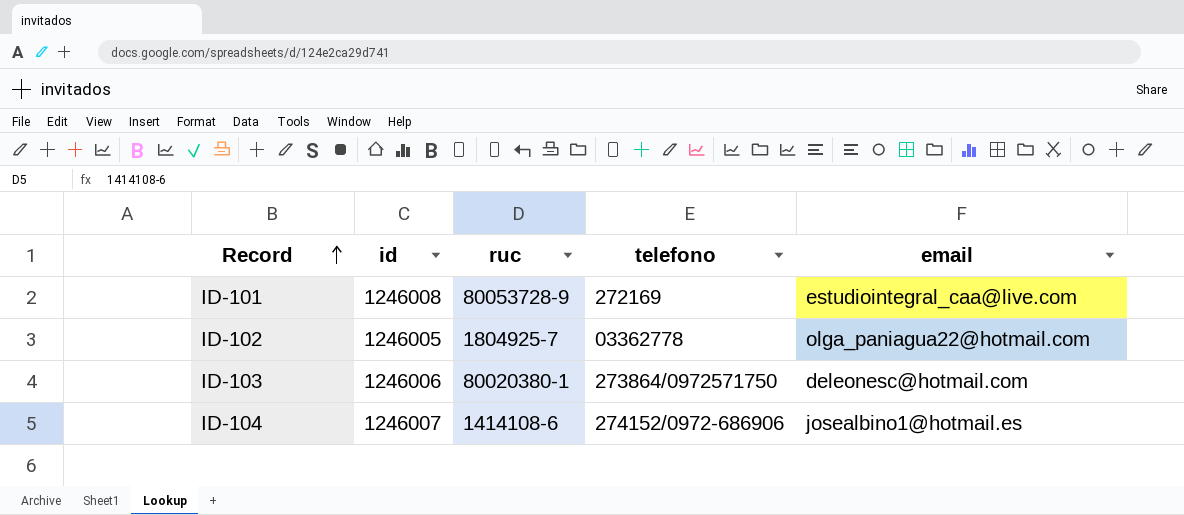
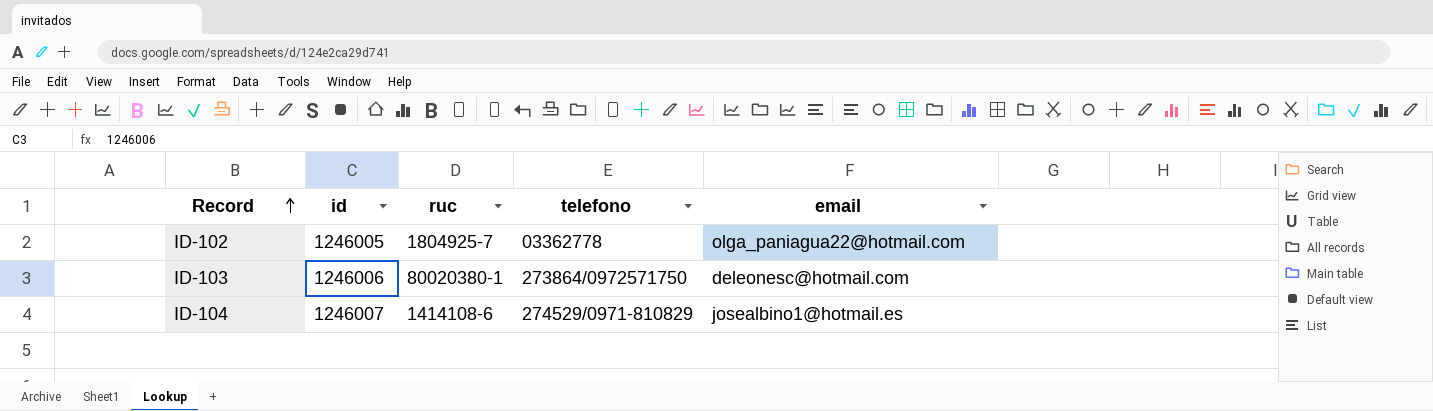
row ID-101: 1246008 | 80053728-9 | 272169 | estudiointegral_caa@live.com -> none
ID-104 | telefono: 274152/0972-686906 -> 274529/0971-810829

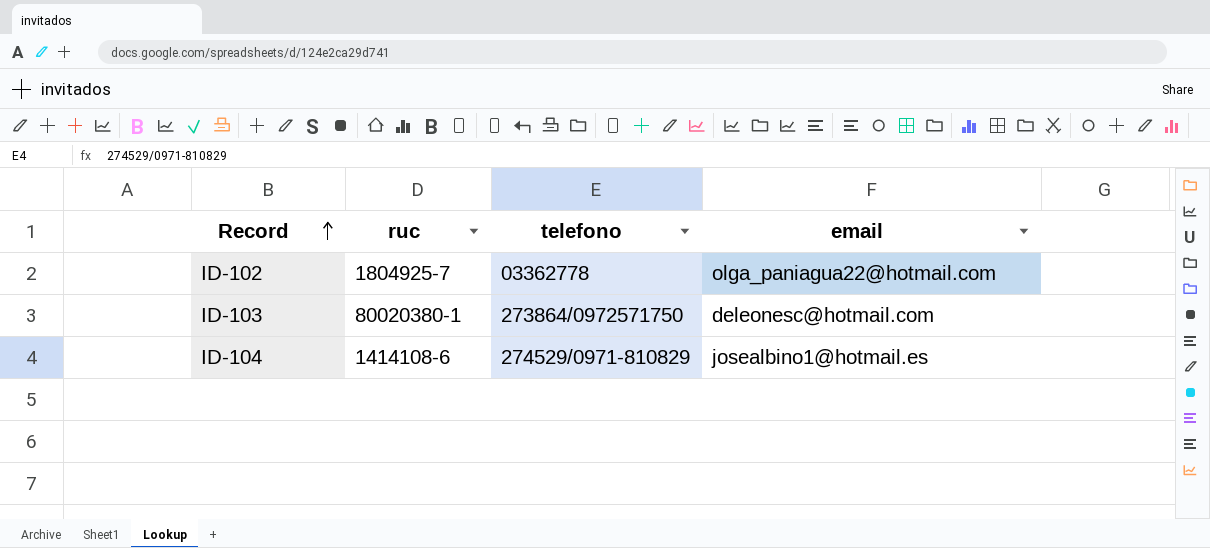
column id | position: 2 -> none

